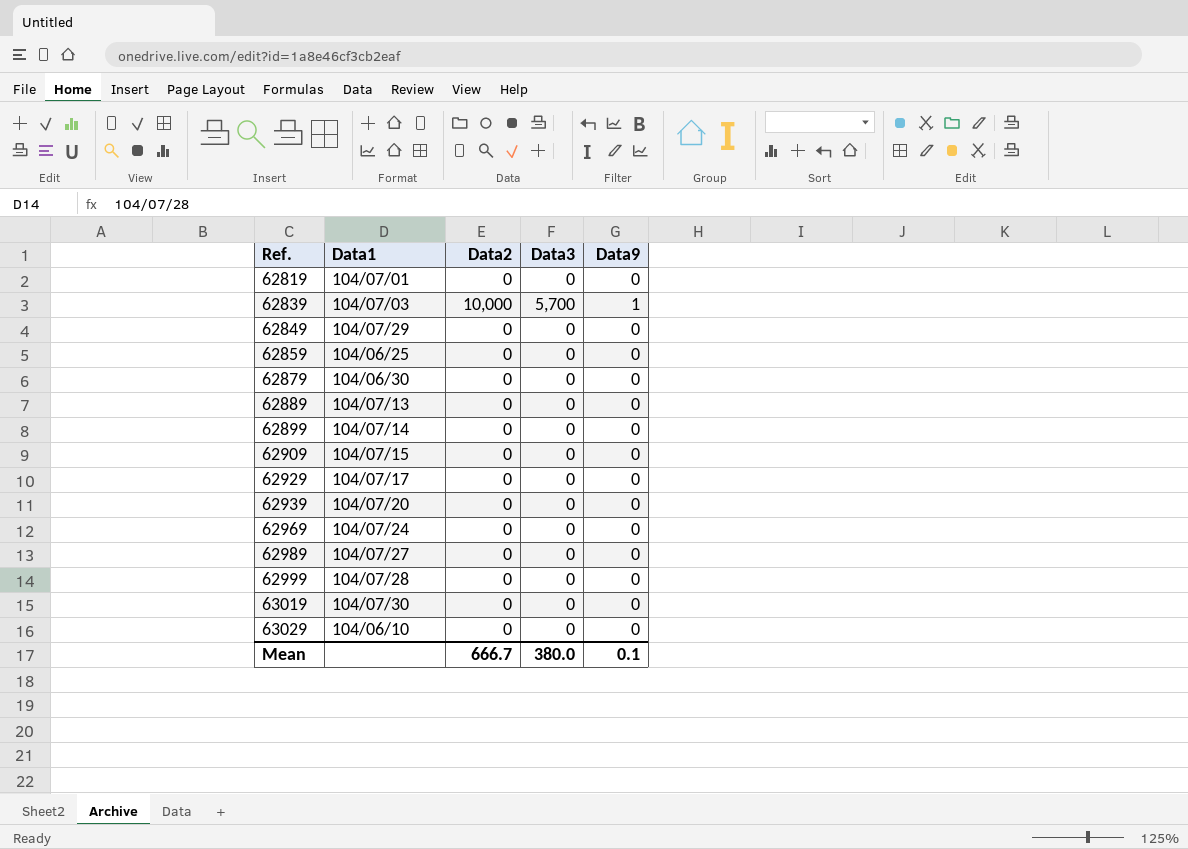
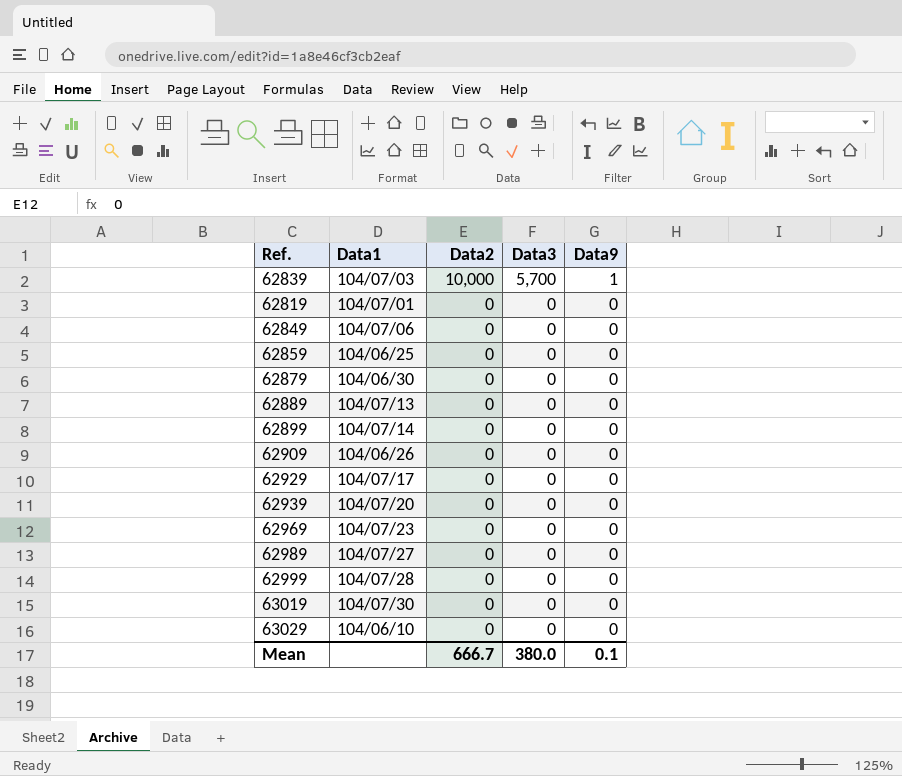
row order: Ref. ascending -> Data2 descending
62849 | Data1: 104/07/29 -> 104/07/06
62909 | Data1: 104/07/15 -> 104/06/26
62969 | Data1: 104/07/24 -> 104/07/23

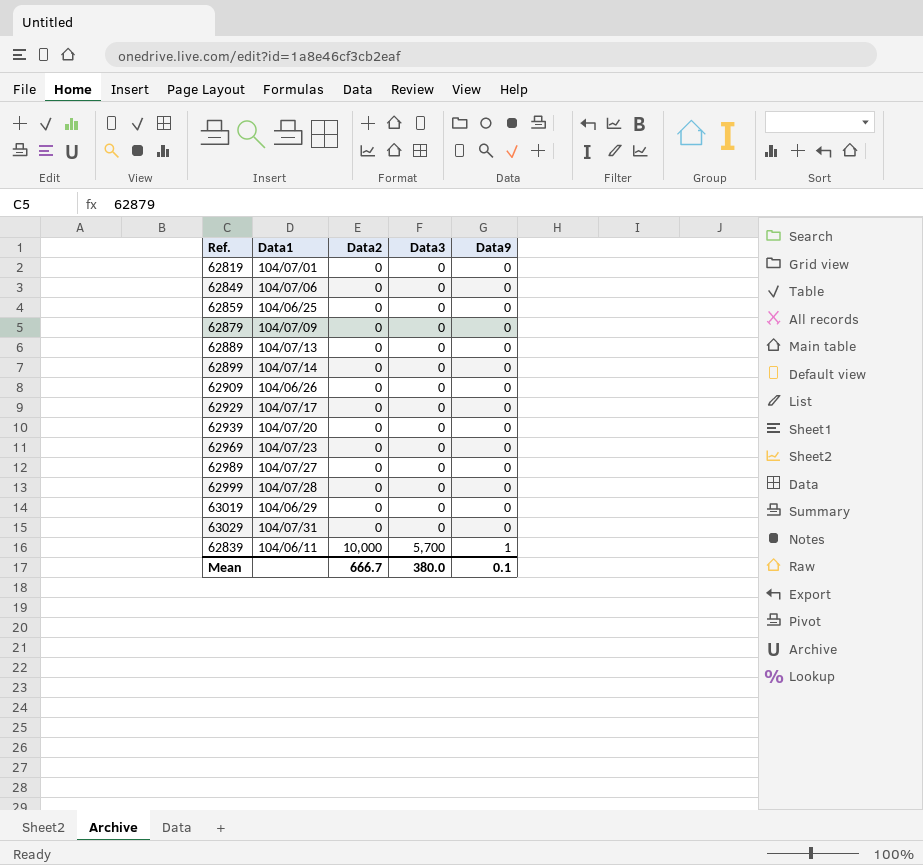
row order: Data2 descending -> Data2 ascending
62879 | Data1: 104/06/30 -> 104/07/09
63019 | Data1: 104/07/30 -> 104/06/29
63029 | Data1: 104/06/10 -> 104/07/31
62839 | Data1: 104/07/03 -> 104/06/11

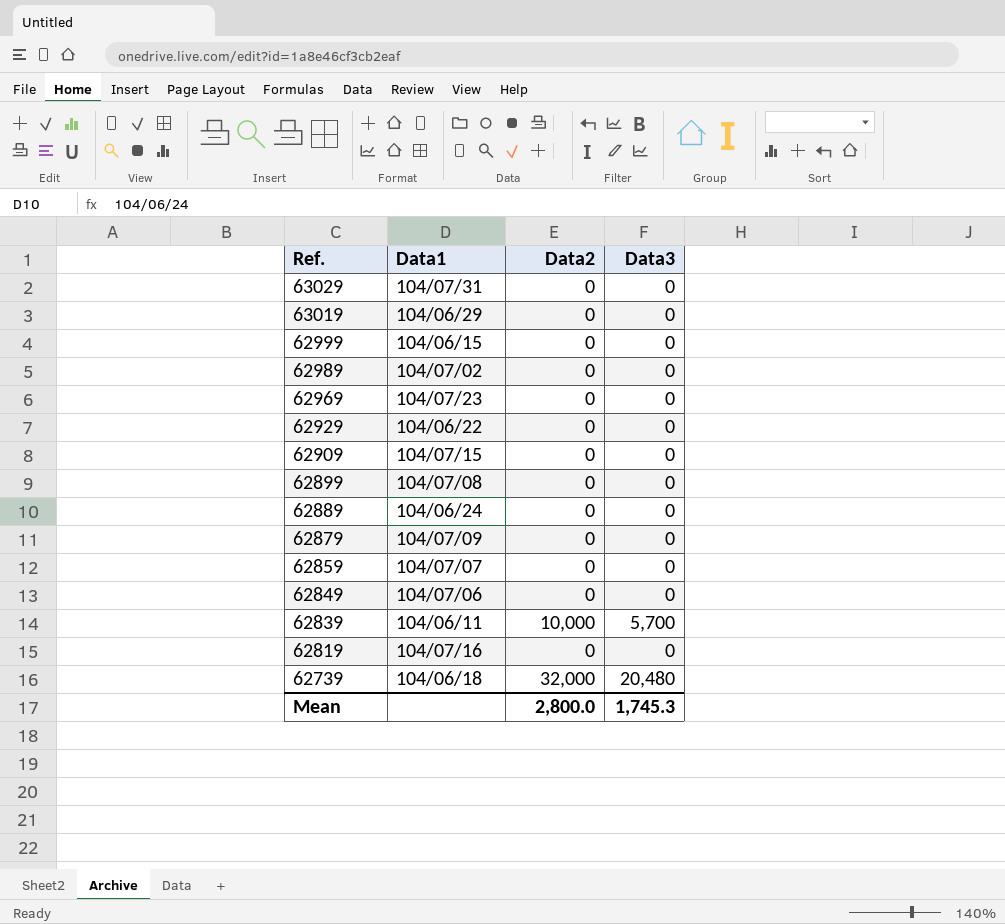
row order: Data2 ascending -> Ref. descending
column Data9 | position: 5 -> none
row 62939: 104/07/20 | 0 | 0 | 0 -> none
62999 | Data1: 104/07/28 -> 104/06/15
62989 | Data1: 104/07/27 -> 104/07/02
62929 | Data1: 104/07/17 -> 104/06/22
62909 | Data1: 104/06/26 -> 104/07/15
62899 | Data1: 104/07/14 -> 104/07/08
62889 | Data1: 104/07/13 -> 104/06/24
62859 | Data1: 104/06/25 -> 104/07/07
62819 | Data1: 104/07/01 -> 104/07/16
row 62739: none -> 104/06/18 | 32,000 | 20,480
Mean | Data2: 666.7 -> 2,800.0
Mean | Data3: 380.0 -> 1,745.3

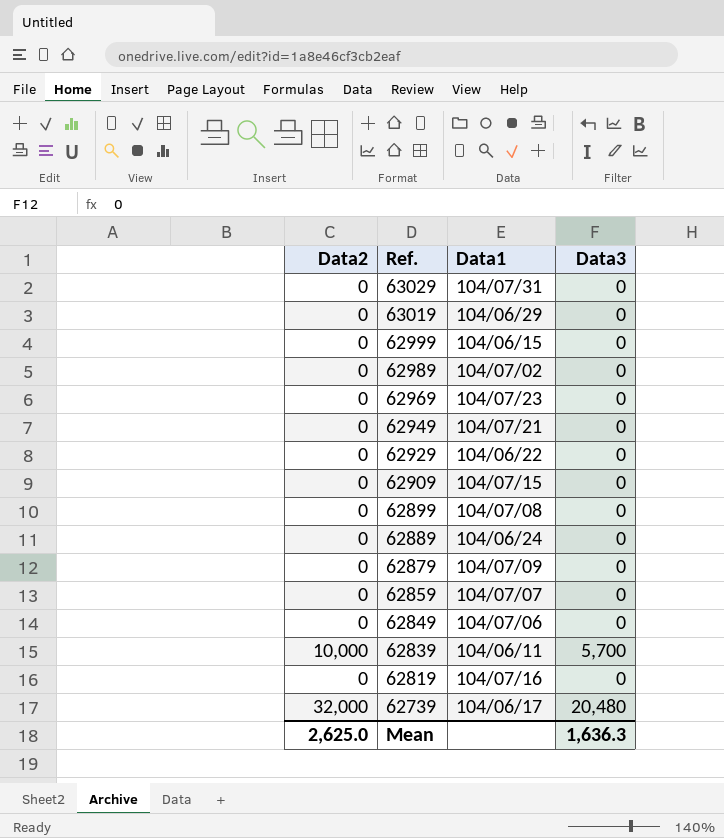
column Data2 | position: 3 -> 1
row 62949: none -> 0 | 104/07/21 | 0
62739 | Data1: 104/06/18 -> 104/06/17
Mean | Data2: 2,800.0 -> 2,625.0
Mean | Data3: 1,745.3 -> 1,636.3

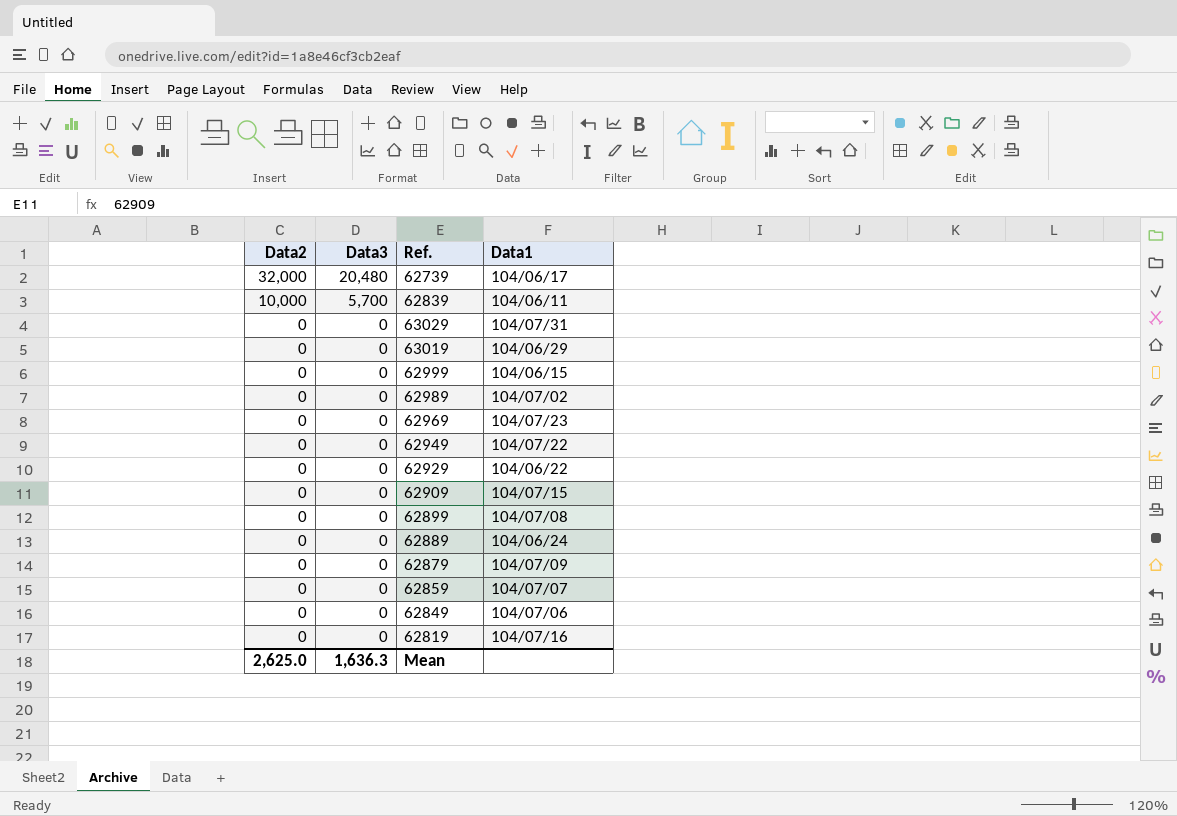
row order: Ref. descending -> Data2 descending
column Data3 | position: 4 -> 2
62949 | Data1: 104/07/21 -> 104/07/22

